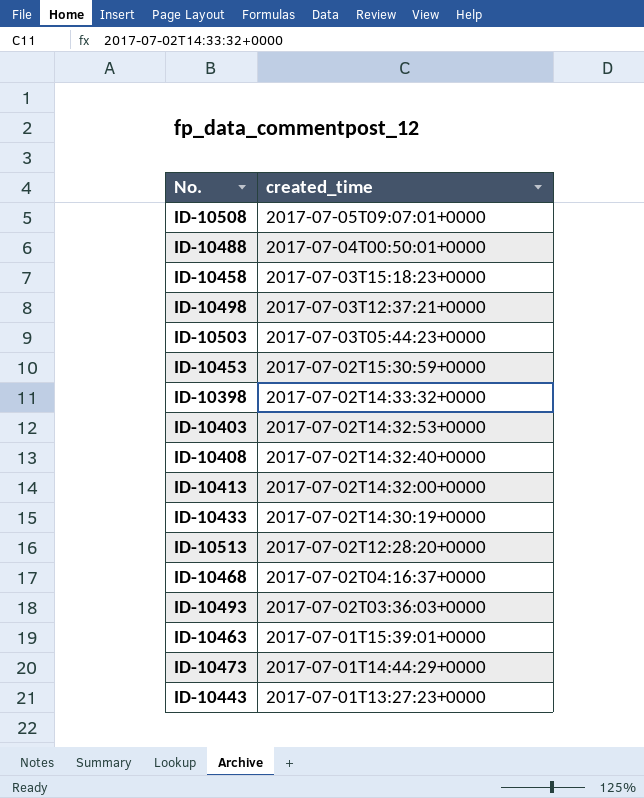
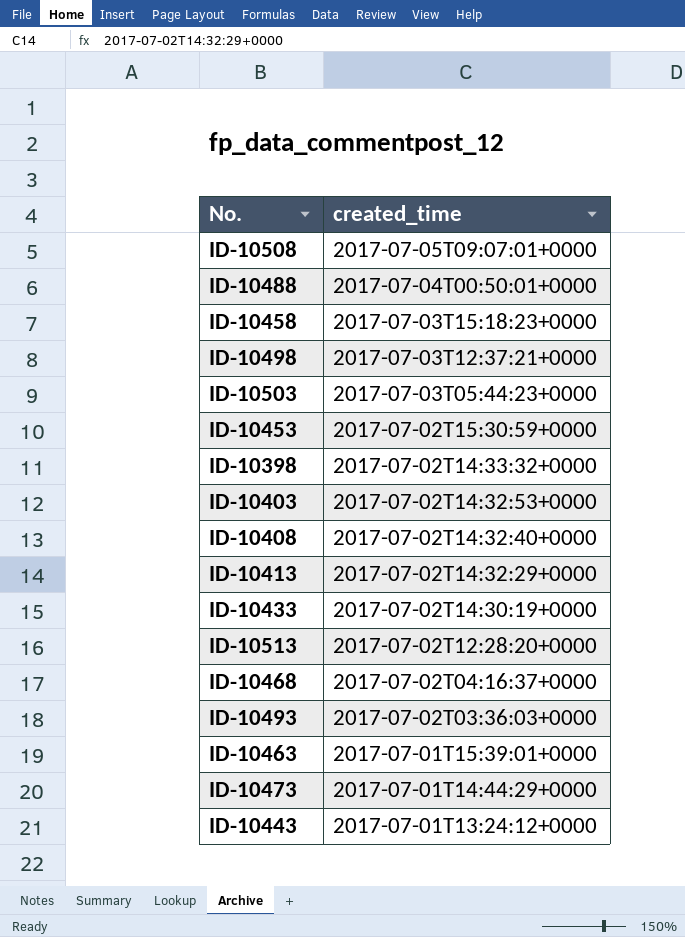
ID-10413 | created_time: 2017-07-02T14:32:00+0000 -> 2017-07-02T14:32:29+0000
ID-10443 | created_time: 2017-07-01T13:27:23+0000 -> 2017-07-01T13:24:12+0000

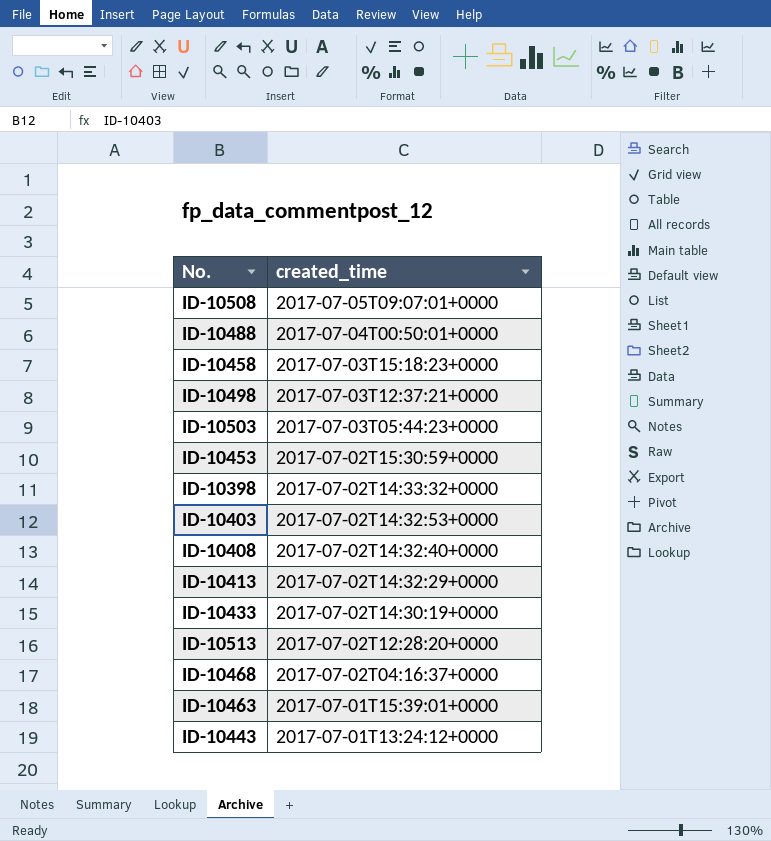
row ID-10493: 2017-07-02T03:36:03+0000 -> none
row ID-10473: 2017-07-01T14:44:29+0000 -> none

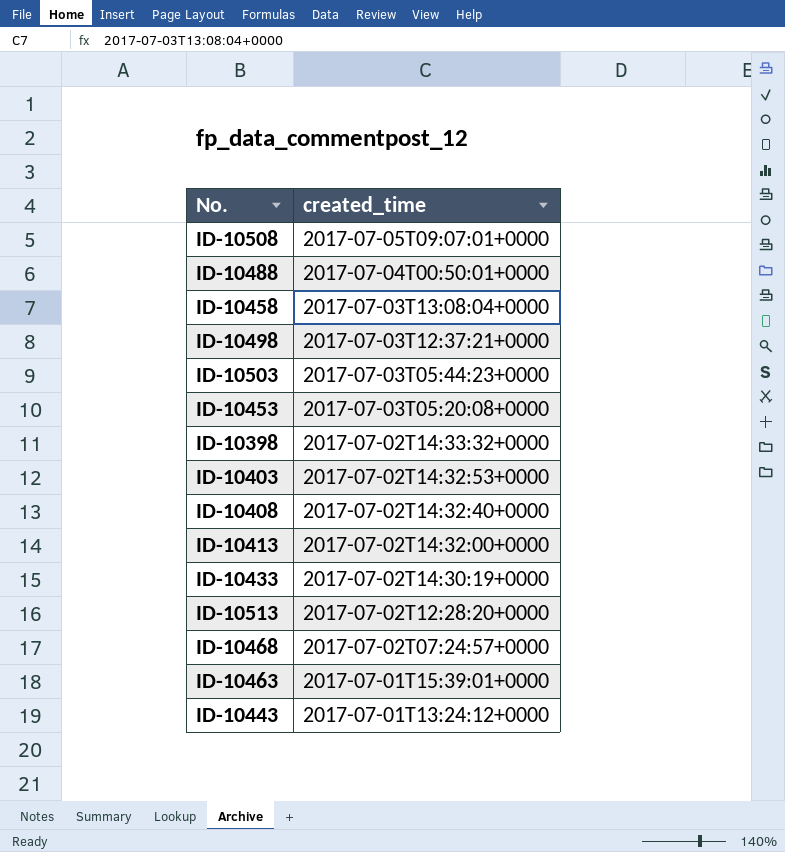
ID-10458 | created_time: 2017-07-03T15:18:23+0000 -> 2017-07-03T13:08:04+0000
ID-10453 | created_time: 2017-07-02T15:30:59+0000 -> 2017-07-03T05:20:08+0000
ID-10413 | created_time: 2017-07-02T14:32:29+0000 -> 2017-07-02T14:32:00+0000
ID-10468 | created_time: 2017-07-02T04:16:37+0000 -> 2017-07-02T07:24:57+0000

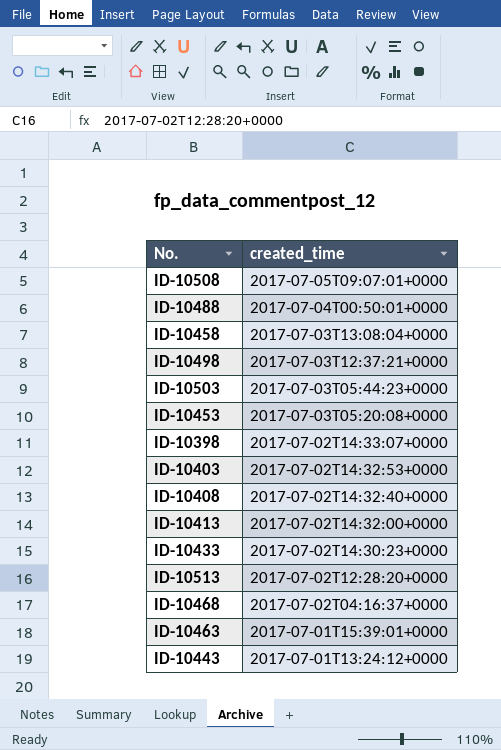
ID-10398 | created_time: 2017-07-02T14:33:32+0000 -> 2017-07-02T14:33:07+0000
ID-10433 | created_time: 2017-07-02T14:30:19+0000 -> 2017-07-02T14:30:23+0000
ID-10468 | created_time: 2017-07-02T07:24:57+0000 -> 2017-07-02T04:16:37+0000

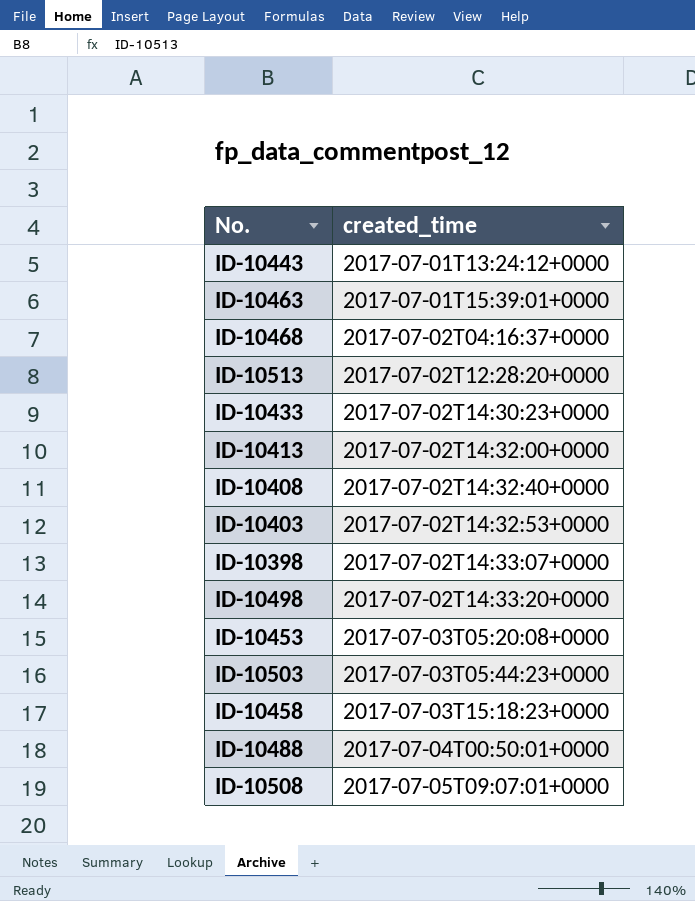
row order: created_time descending -> created_time ascending
ID-10498 | created_time: 2017-07-03T12:37:21+0000 -> 2017-07-02T14:33:20+0000
ID-10458 | created_time: 2017-07-03T13:08:04+0000 -> 2017-07-03T15:18:23+0000

